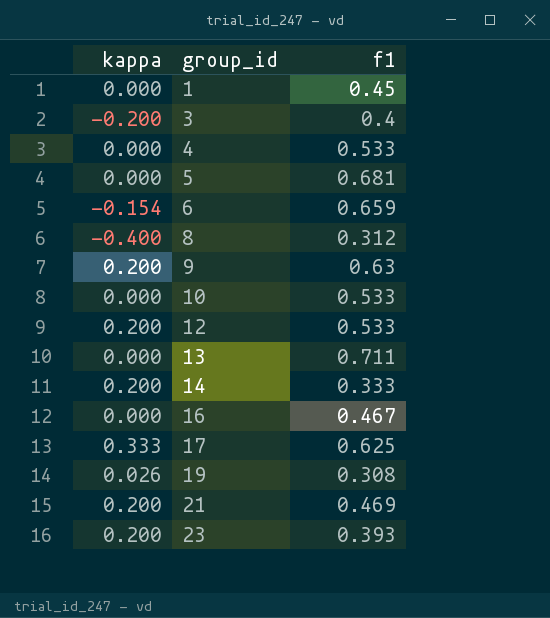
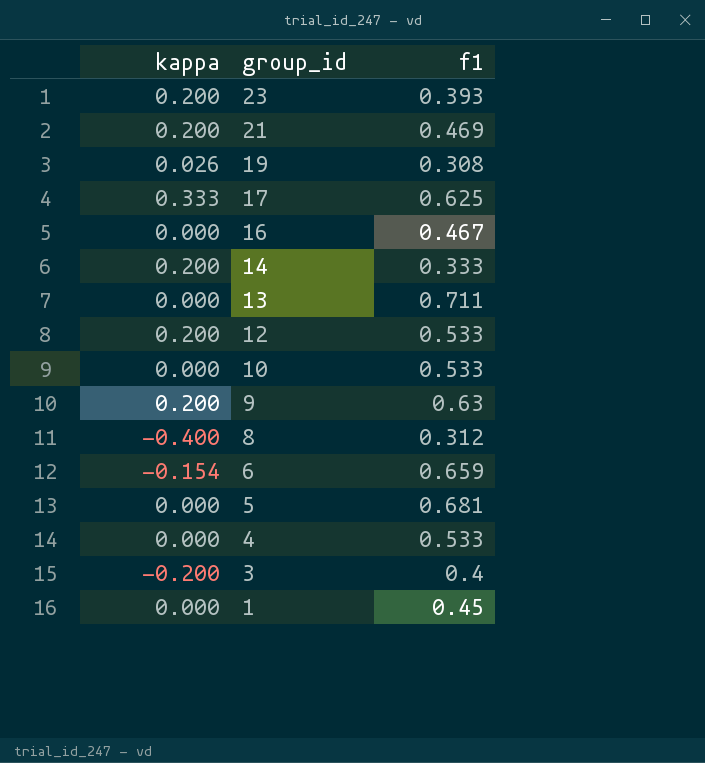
row order: group_id ascending -> group_id descending

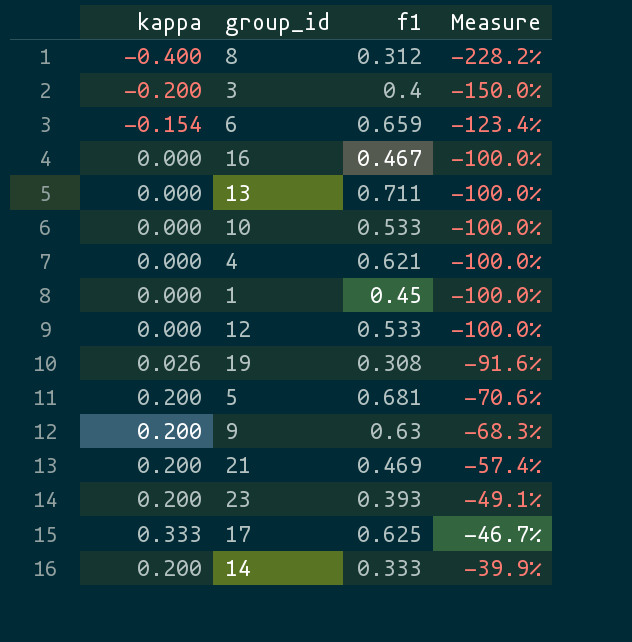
row order: group_id descending -> Measure ascending
column Measure | formula: none -> ([kappa] - [f1]) / [f1]
4 | f1: 0.533 -> 0.621
12 | kappa: 0.200 -> 0.000
5 | kappa: 0.000 -> 0.200

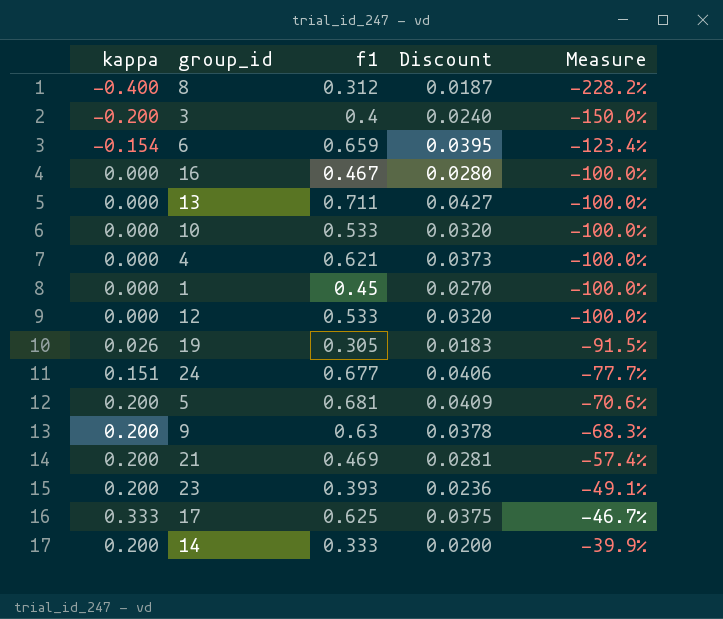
column Discount | formula: none -> [f1] * 0.06
19 | f1: 0.308 -> 0.305
19 | Measure: -91.6% -> -91.5%
row 24: none -> 0.151 | 0.677 | 0.0406 | -77.7%

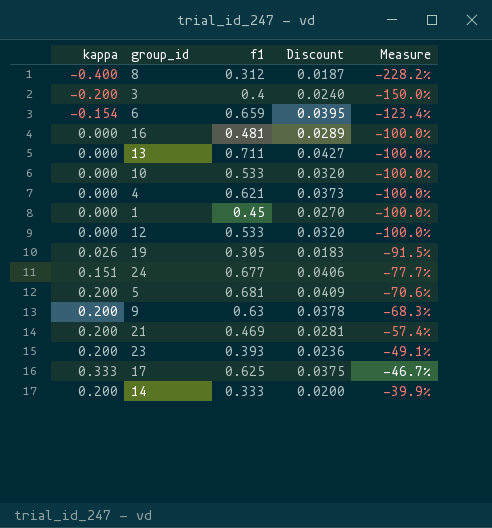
16 | f1: 0.467 -> 0.481
16 | Discount: 0.0280 -> 0.0289

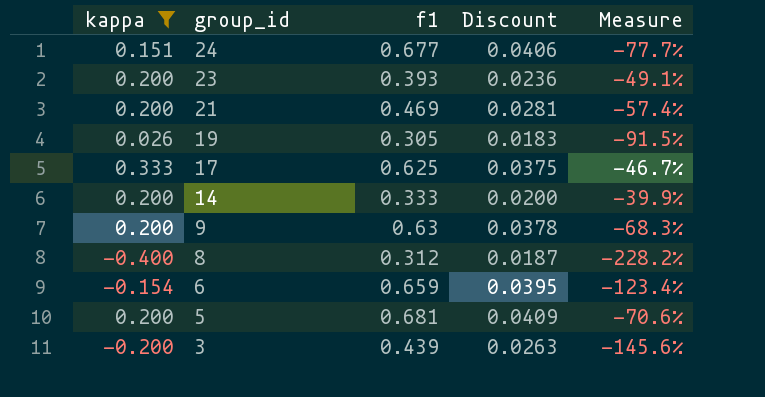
filter: none -> kappa != 0.000
row order: Measure ascending -> group_id descending
3 | f1: 0.4 -> 0.439
3 | Discount: 0.0240 -> 0.0263
3 | Measure: -150.0% -> -145.6%

